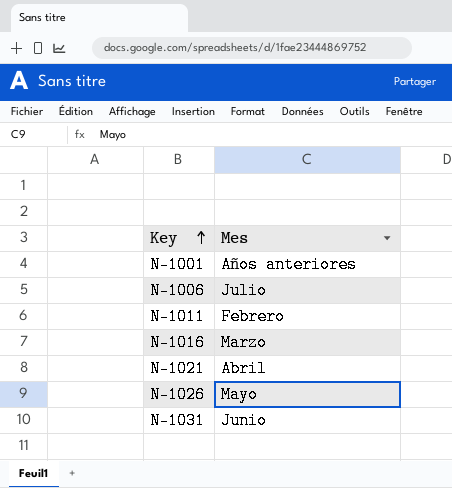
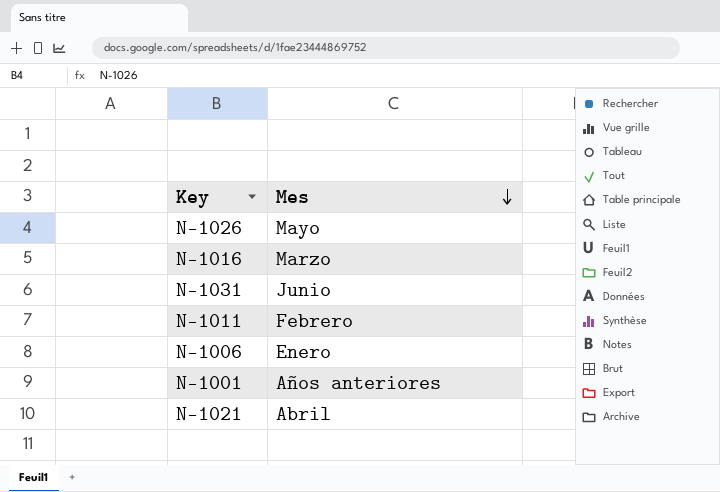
row order: Key ascending -> Mes descending
N-1006 | Mes: Julio -> Enero

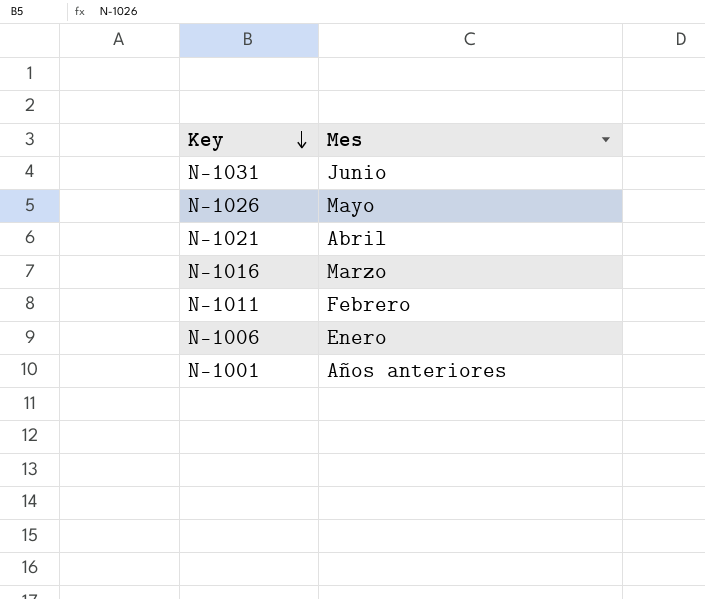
row order: Mes descending -> Key descending

